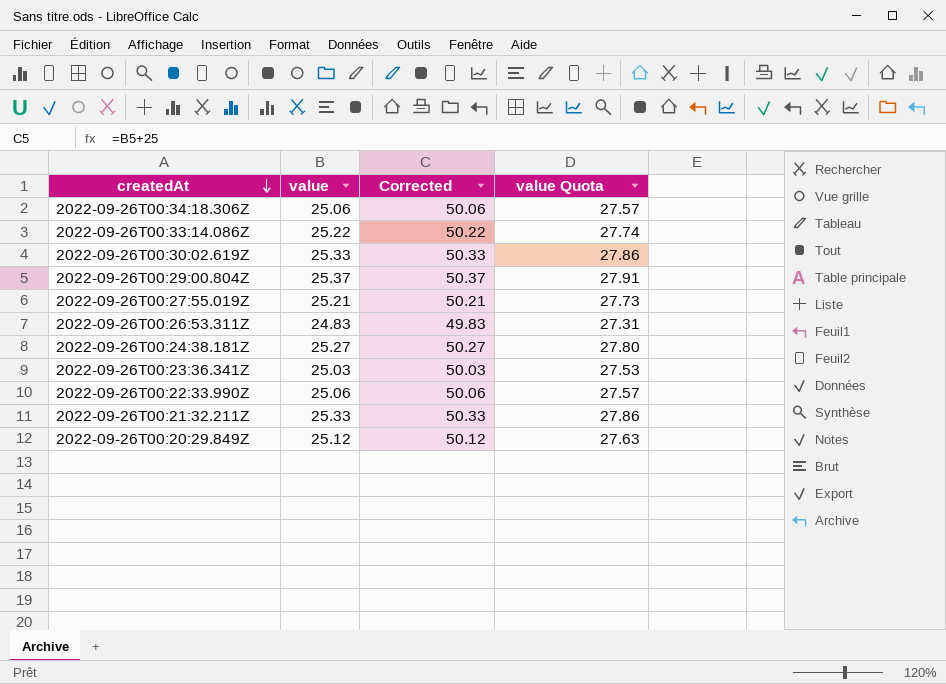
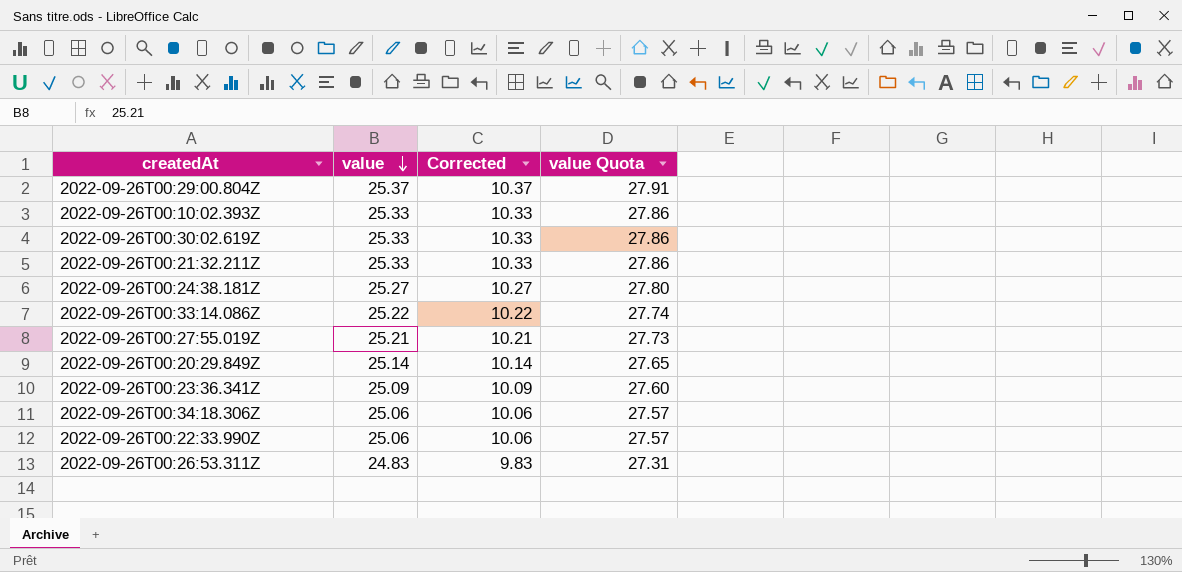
row order: createdAt descending -> value descending
column Corrected | formula: [value] + 25 -> [value] - 15
row 2022-09-26T00:10:02.393Z: none -> 25.33 | 10.33 | 27.86
2022-09-26T00:20:29.849Z | value: 25.12 -> 25.14
2022-09-26T00:20:29.849Z | value Quota: 27.63 -> 27.65
2022-09-26T00:23:36.341Z | value: 25.03 -> 25.09
2022-09-26T00:23:36.341Z | value Quota: 27.53 -> 27.60

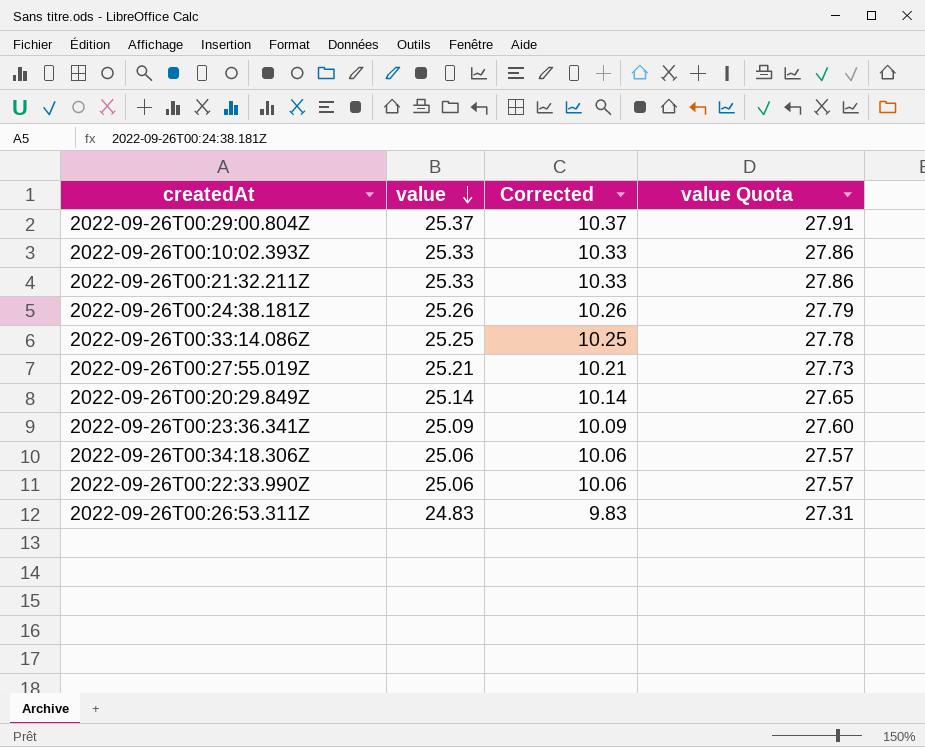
row 2022-09-26T00:30:02.619Z: 25.33 | 10.33 | 27.86 -> none
2022-09-26T00:24:38.181Z | value: 25.27 -> 25.26
2022-09-26T00:24:38.181Z | Corrected: 10.27 -> 10.26
2022-09-26T00:24:38.181Z | value Quota: 27.80 -> 27.79
2022-09-26T00:33:14.086Z | value: 25.22 -> 25.25
2022-09-26T00:33:14.086Z | Corrected: 10.22 -> 10.25
2022-09-26T00:33:14.086Z | value Quota: 27.74 -> 27.78

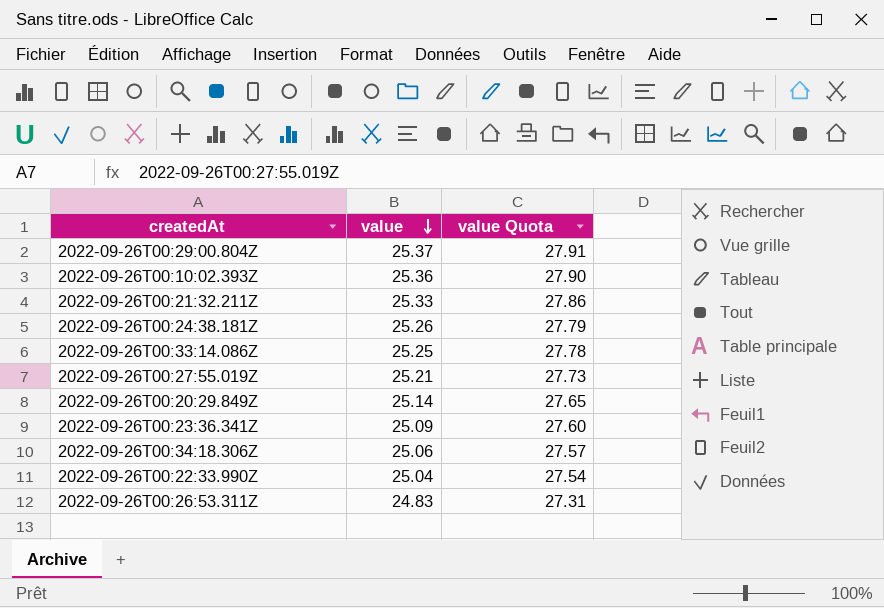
column Corrected | formula: [value] - 15 -> none
2022-09-26T00:10:02.393Z | value: 25.33 -> 25.36
2022-09-26T00:10:02.393Z | value Quota: 27.86 -> 27.90
2022-09-26T00:22:33.990Z | value: 25.06 -> 25.04
2022-09-26T00:22:33.990Z | value Quota: 27.57 -> 27.54

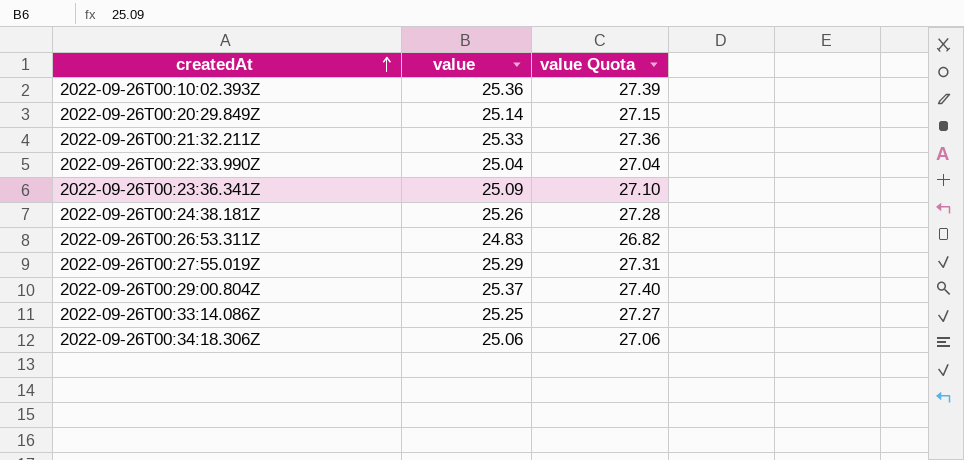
row order: value descending -> createdAt ascending
column value Quota | formula: [value] * 1.1 -> [value] * 1.08
2022-09-26T00:27:55.019Z | value: 25.21 -> 25.29

